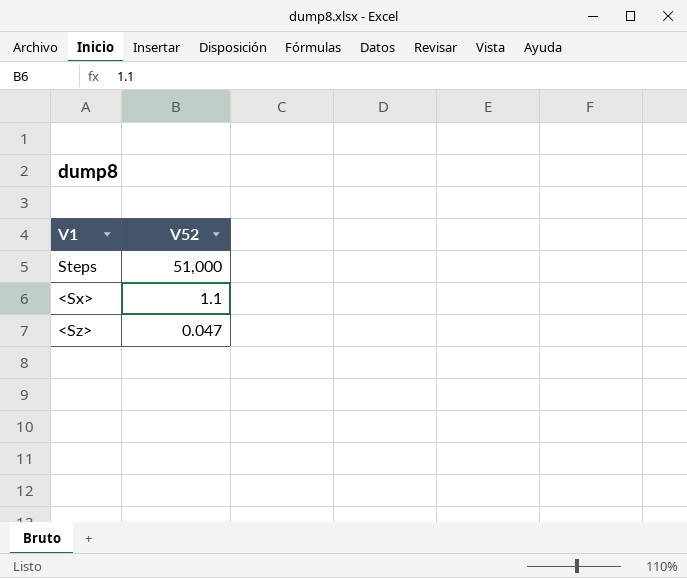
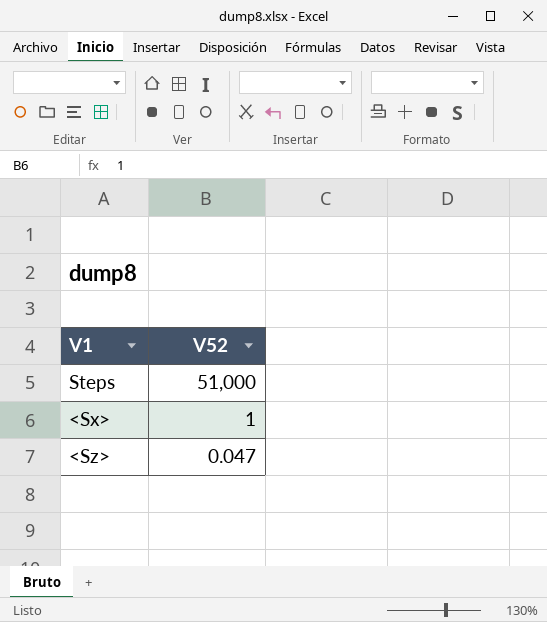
<Sx> | V52: 1.1 -> 1

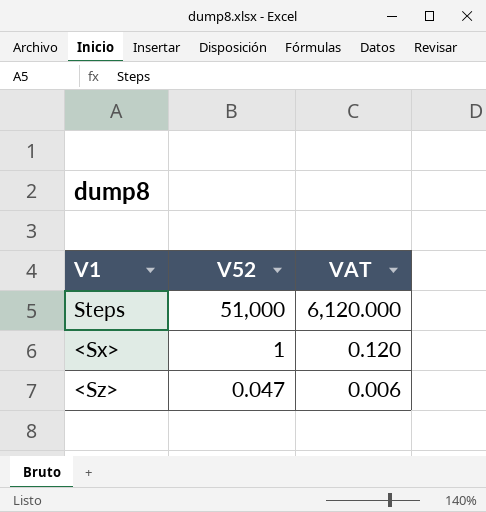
column VAT | formula: none -> [V52] * 0.12

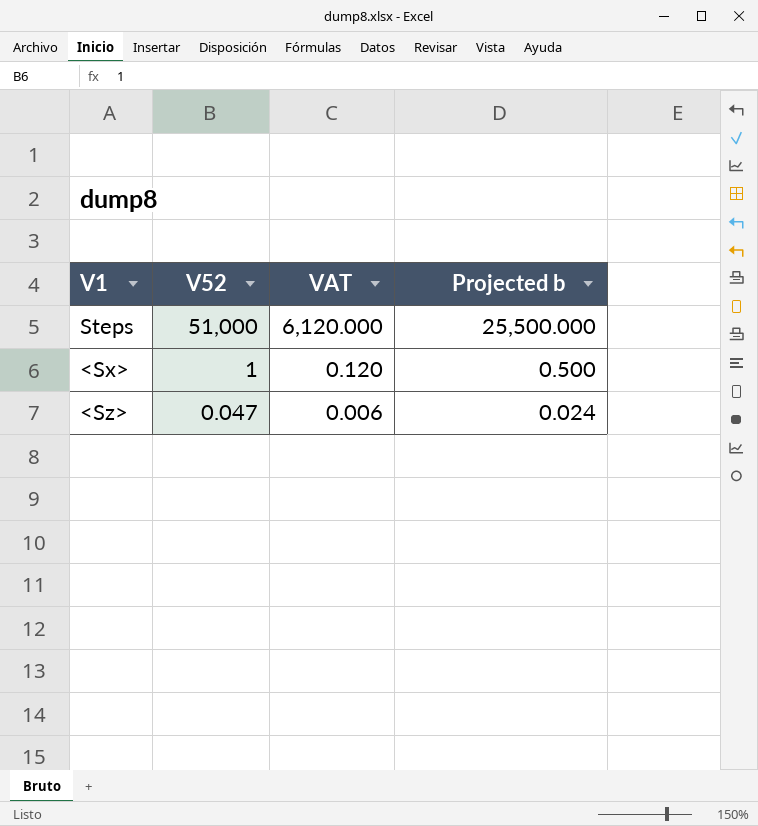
column Projected b | formula: none -> [V52] * 0.5

